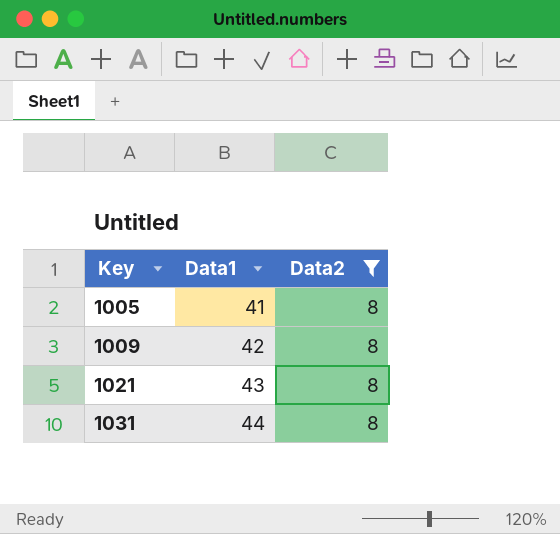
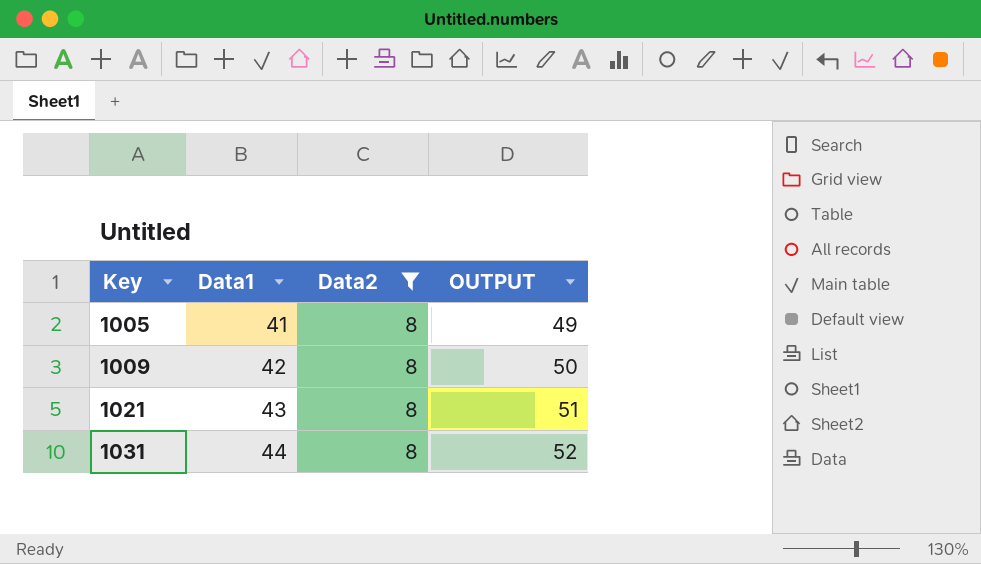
column OUTPUT | formula: none -> [Data1] + [Data2]

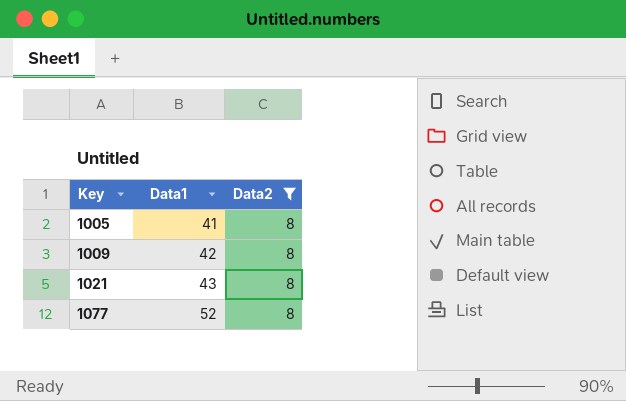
column OUTPUT | formula: [Data1] + [Data2] -> none
row 1031: 44 | 8 | 52 -> none
row 1077: none -> 52 | 8

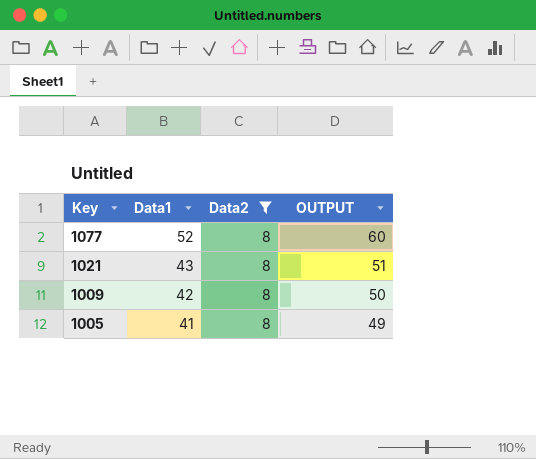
row order: Key ascending -> Key descending
column OUTPUT | formula: none -> [Data1] + [Data2]

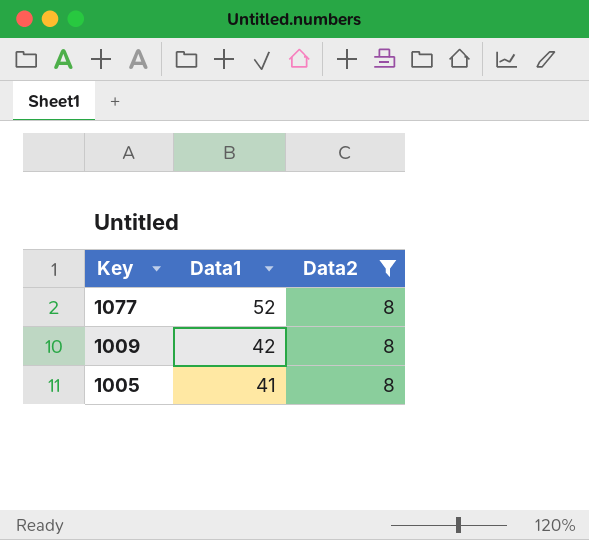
column OUTPUT | formula: [Data1] + [Data2] -> none
row 1021: 43 | 8 | 51 -> none

